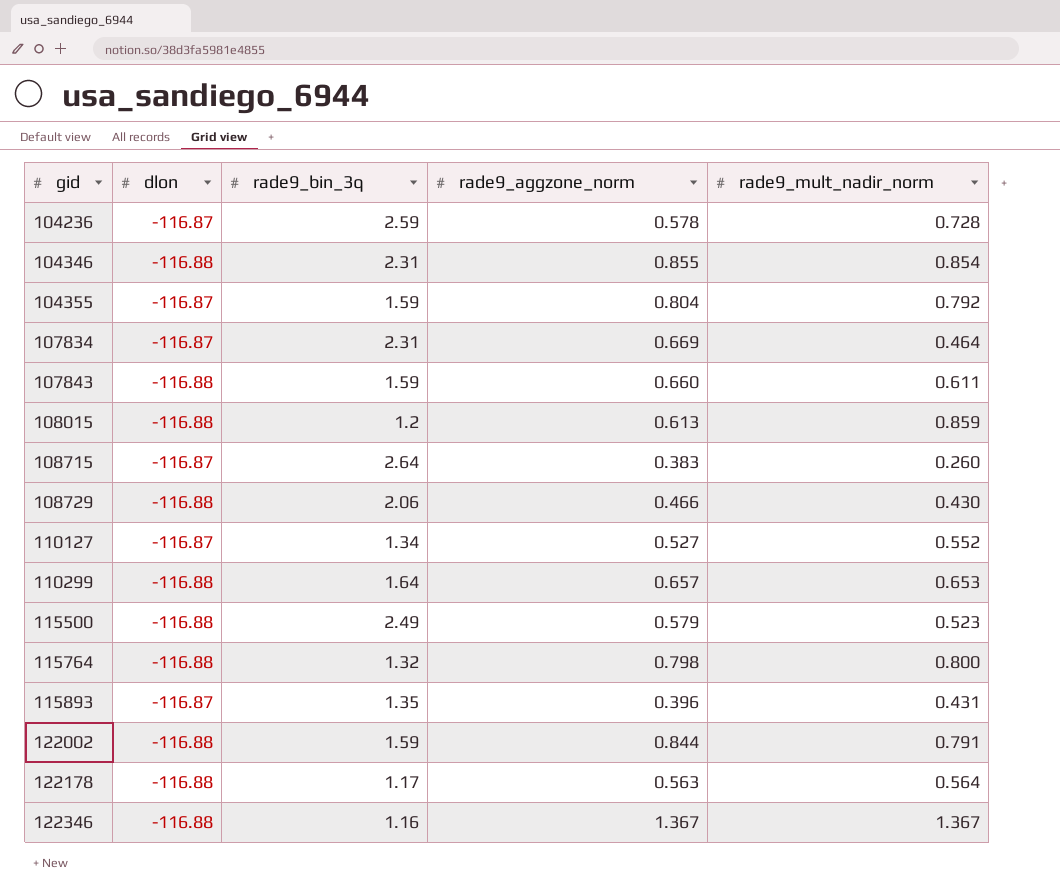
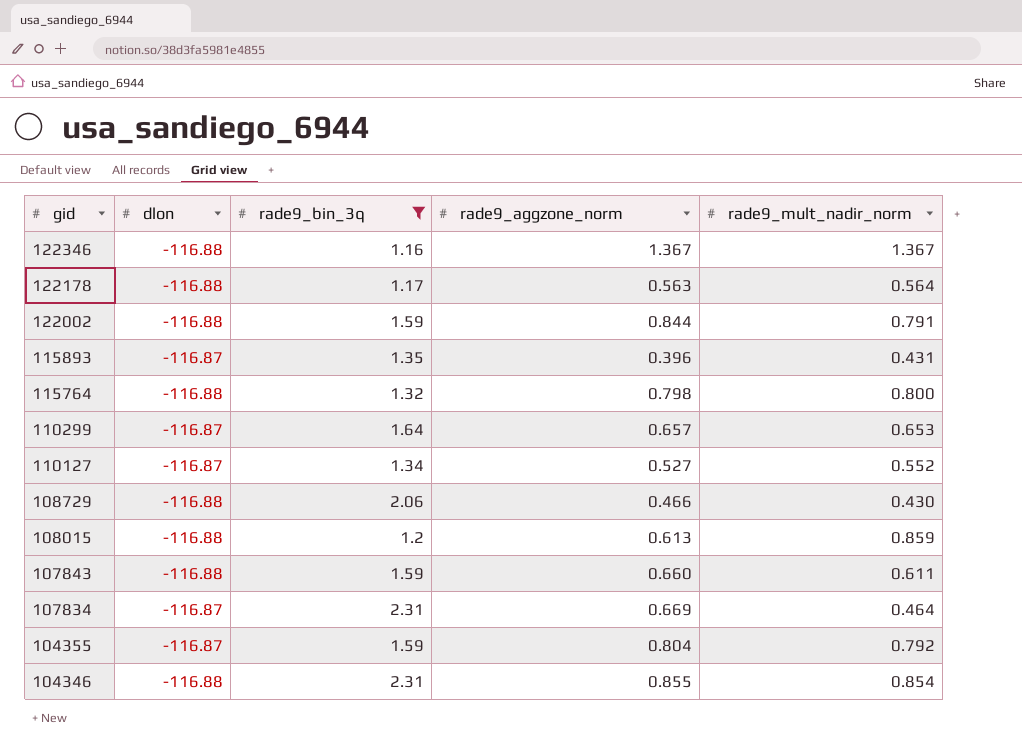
filter: none -> rade9_bin_3q <= 2.31
row order: gid ascending -> gid descending
110299 | dlon: -116.88 -> -116.87

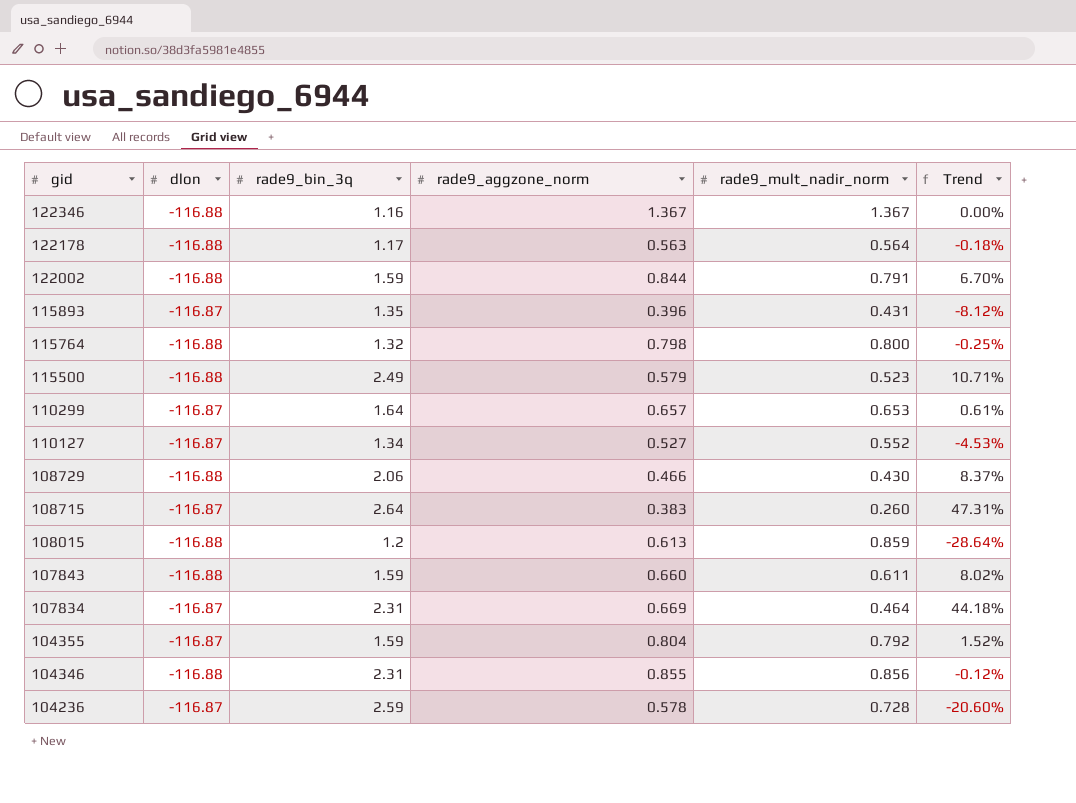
filter: rade9_bin_3q <= 2.31 -> none
column Trend | formula: none -> ([rade9_aggzone_norm] - [rade9_mult_nadir_norm]) / [rade9_mult_nadir_norm]
104346 | rade9_mult_nadir_norm: 0.854 -> 0.856

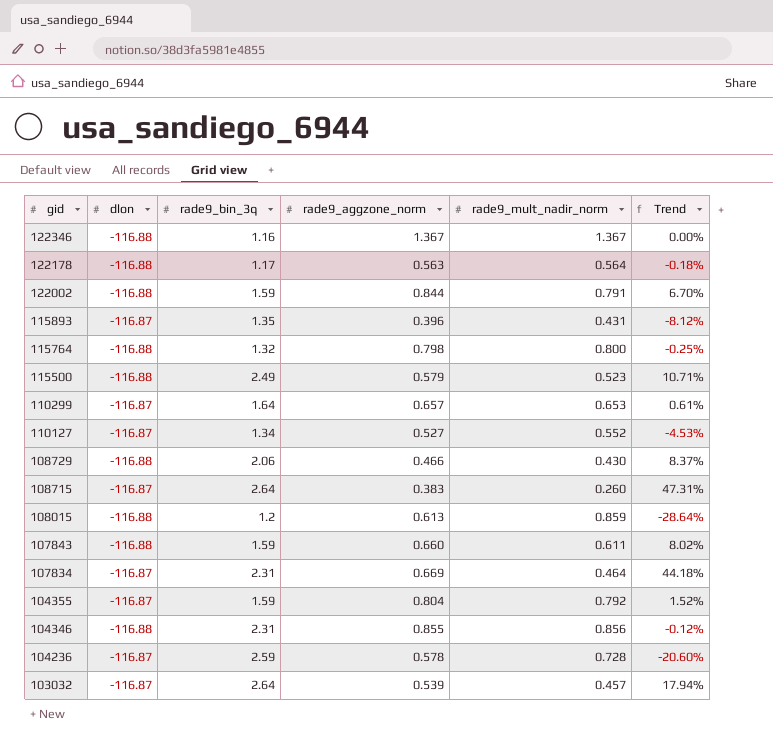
row 103032: none -> -116.87 | 2.64 | 0.539 | 0.457 | 17.94%

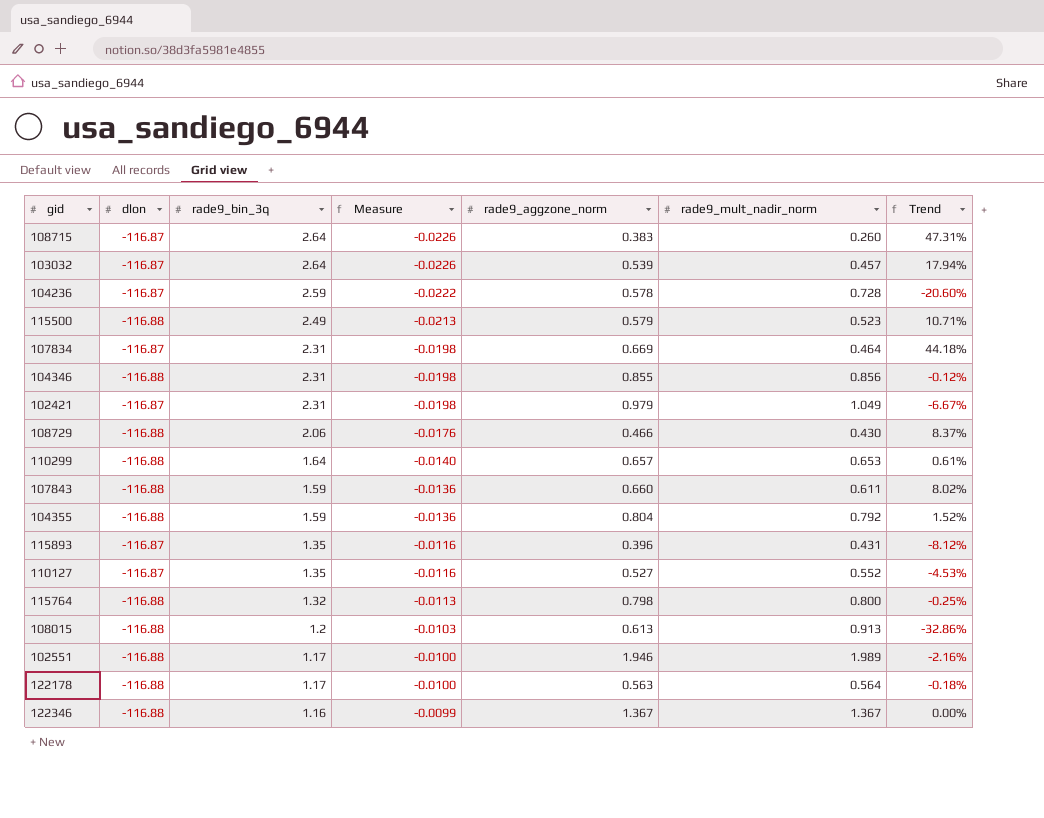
row order: gid descending -> rade9_bin_3q descending
column Measure | formula: none -> [rade9_bin_3q] / [dlon]
row 122002: -116.88 | 1.59 | 0.844 | 0.791 | 6.70% -> none
row 102421: none -> -116.87 | 2.31 | -0.0198 | 0.979 | 1.049 | -6.67%
110299 | dlon: -116.87 -> -116.88
104355 | dlon: -116.87 -> -116.88
110127 | rade9_bin_3q: 1.34 -> 1.35
108015 | rade9_mult_nadir_norm: 0.859 -> 0.913
108015 | Trend: -28.64% -> -32.86%
row 102551: none -> -116.88 | 1.17 | -0.0100 | 1.946 | 1.989 | -2.16%

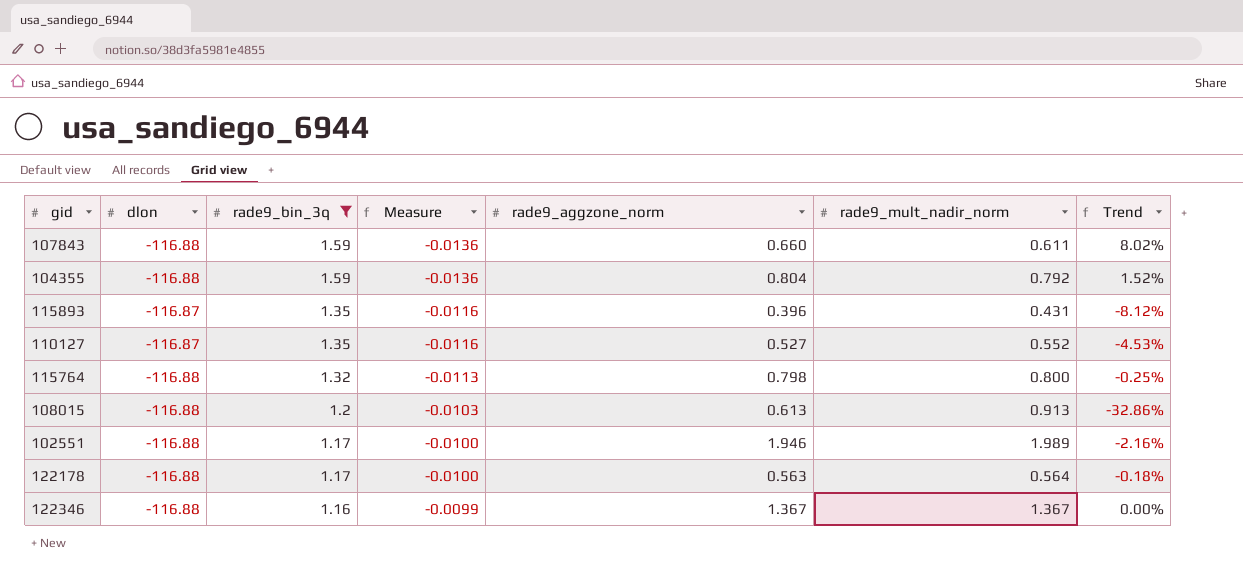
filter: none -> rade9_bin_3q <= 1.59

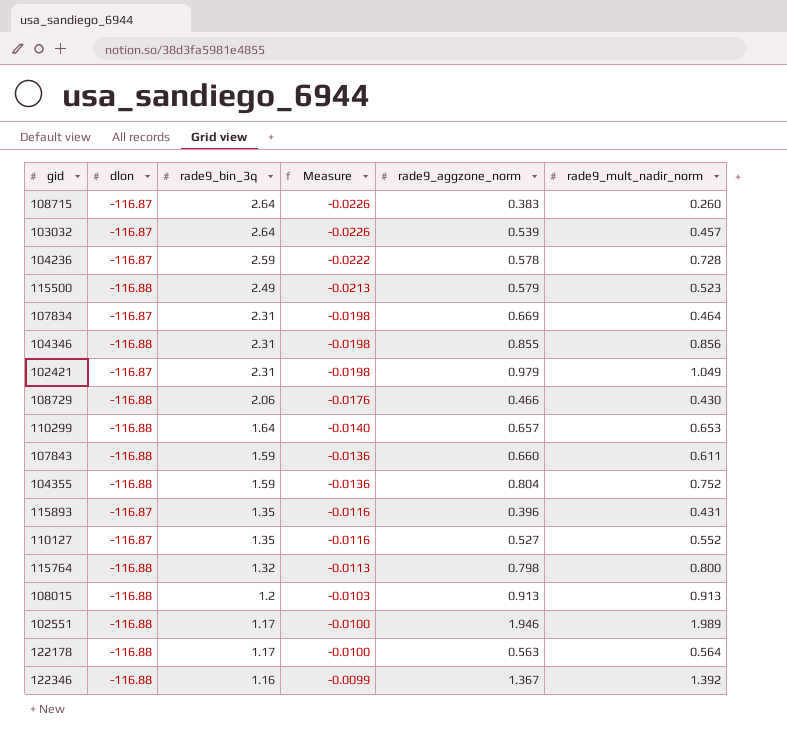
filter: rade9_bin_3q <= 1.59 -> none
column Trend | formula: ([rade9_aggzone_norm] - [rade9_mult_nadir_norm]) / [rade9_mult_nadir_norm] -> none
104355 | rade9_mult_nadir_norm: 0.792 -> 0.752
108015 | rade9_aggzone_norm: 0.613 -> 0.913
122346 | rade9_mult_nadir_norm: 1.367 -> 1.392

